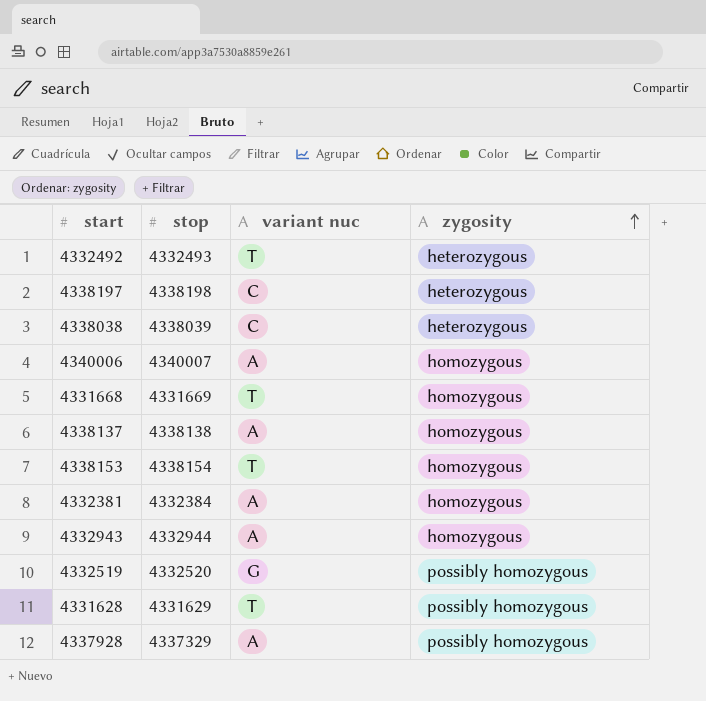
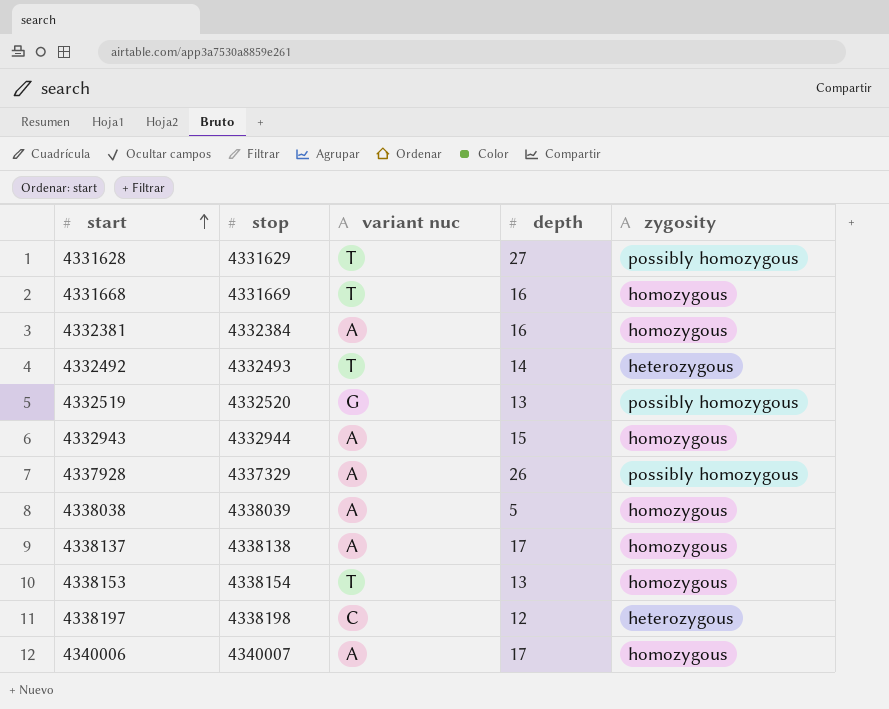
row order: zygosity ascending -> start ascending
column depth | position: none -> 4
4338038 | variant nuc: C -> A
4338038 | zygosity: heterozygous -> homozygous

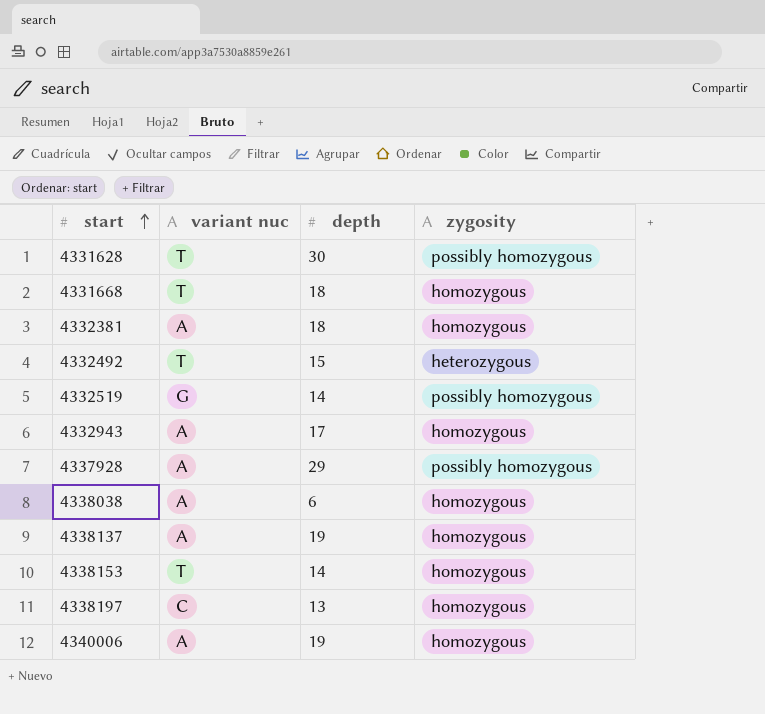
column stop | position: 2 -> none
4331628 | depth: 27 -> 30
4331668 | depth: 16 -> 18
4332381 | depth: 16 -> 18
4332492 | depth: 14 -> 15
4332519 | depth: 13 -> 14
4332943 | depth: 15 -> 17
4337928 | depth: 26 -> 29
4338038 | depth: 5 -> 6
4338137 | depth: 17 -> 19
4338153 | depth: 13 -> 14
4338197 | depth: 12 -> 13
4338197 | zygosity: heterozygous -> homozygous
4340006 | depth: 17 -> 19

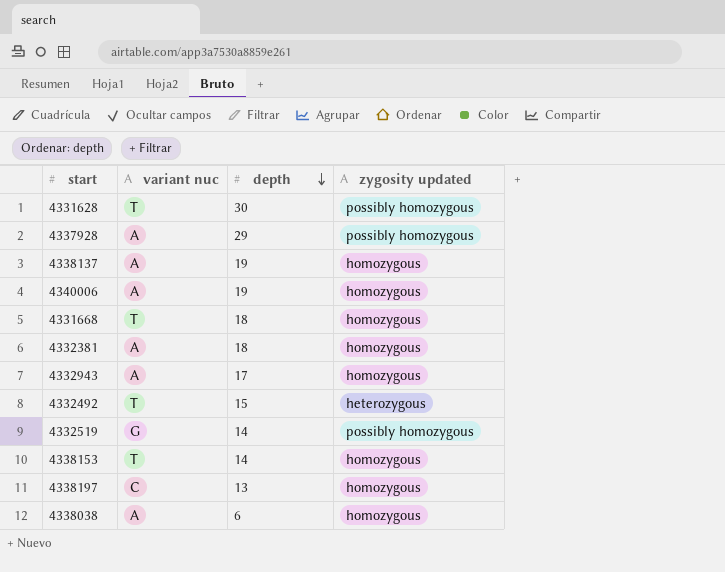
row order: start ascending -> depth descending
column name: zygosity -> zygosity updated

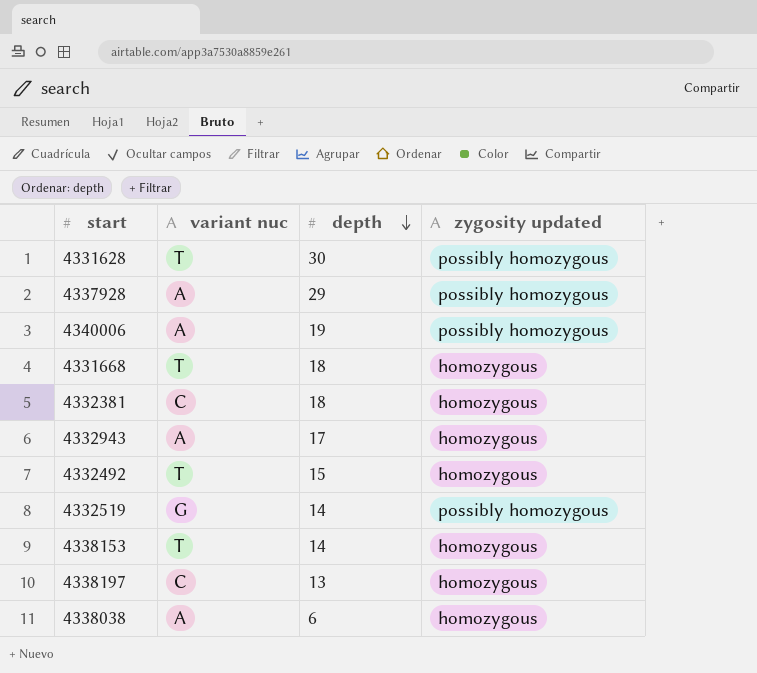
row 4338137: A | 19 | homozygous -> none
4340006 | zygosity updated: homozygous -> possibly homozygous
4332381 | variant nuc: A -> C
4332492 | zygosity updated: heterozygous -> homozygous

